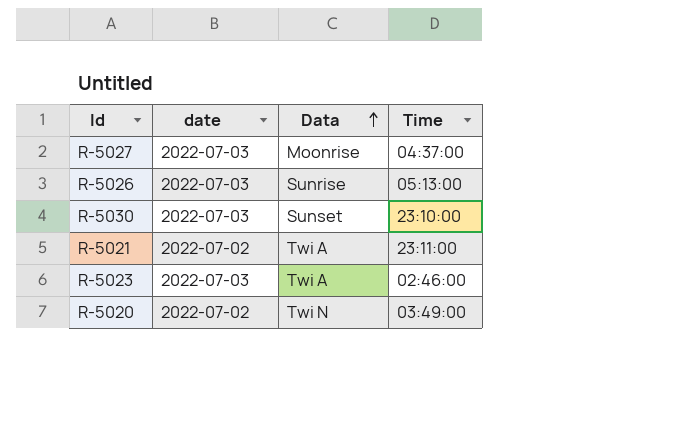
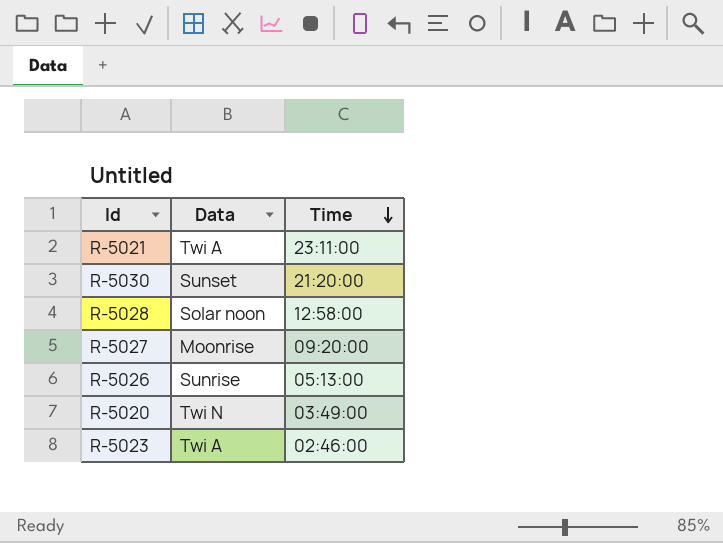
row order: Data ascending -> Time descending
column date | position: 2 -> none
R-5030 | Time: 23:10:00 -> 21:20:00
row R-5028: none -> Solar noon | 12:58:00
R-5027 | Time: 04:37:00 -> 09:20:00

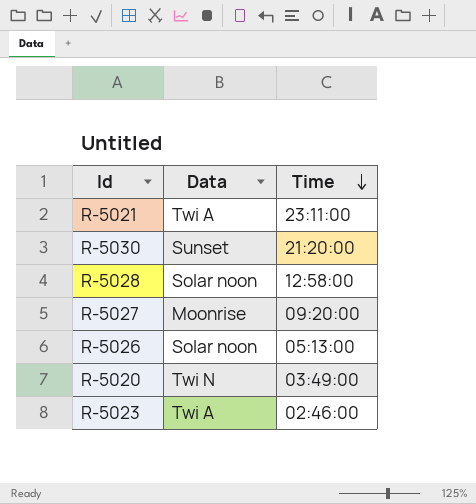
R-5026 | Data: Sunrise -> Solar noon

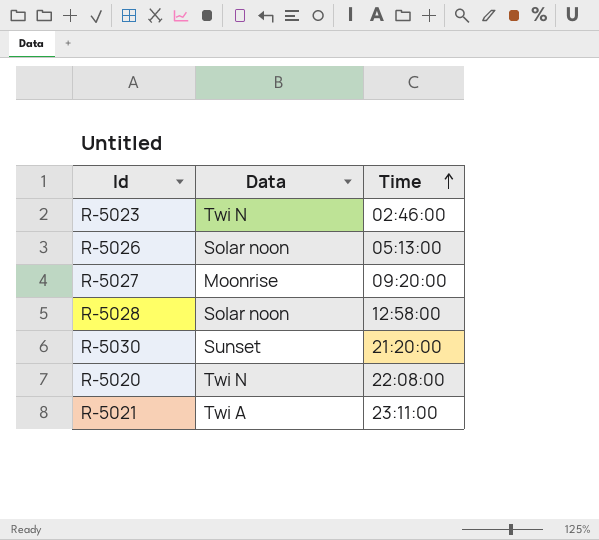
row order: Time descending -> Time ascending
R-5023 | Data: Twi A -> Twi N
R-5020 | Time: 03:49:00 -> 22:08:00

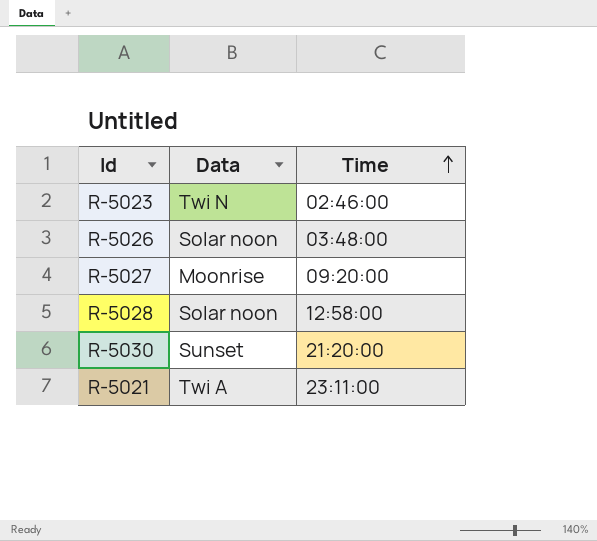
row R-5020: Twi N | 22:08:00 -> none
R-5026 | Time: 05:13:00 -> 03:48:00

